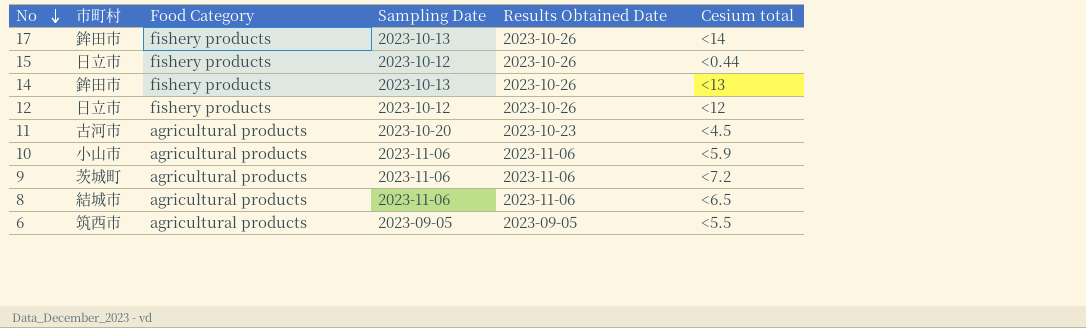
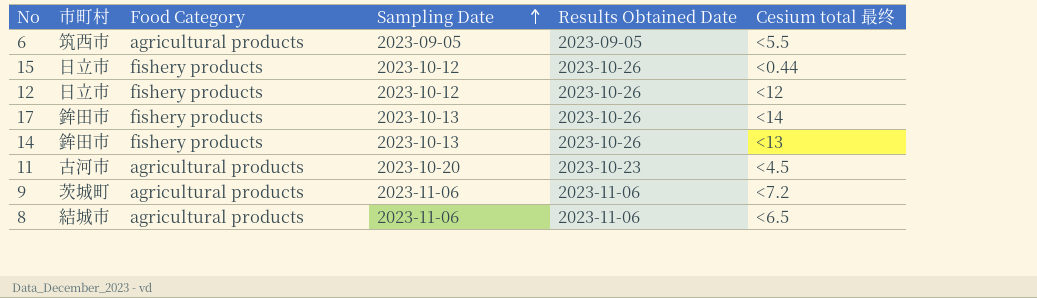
row order: No descending -> Sampling Date ascending
column name: Cesium total -> Cesium total 最终
row 10: 小山市 | agricultural products | 2023-11-06 | 2023-11-06 | <5.9 -> none

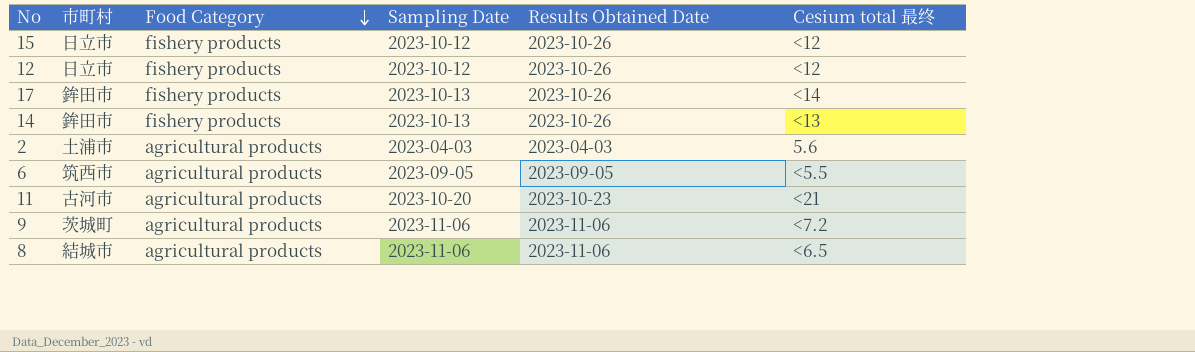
row order: Sampling Date ascending -> Food Category descending
15 | Cesium total 最终: <0.44 -> <12
row 2: none -> 土浦市 | agricultural products | 2023-04-03 | 2023-04-03 | 5.6
11 | Cesium total 最终: <4.5 -> <21

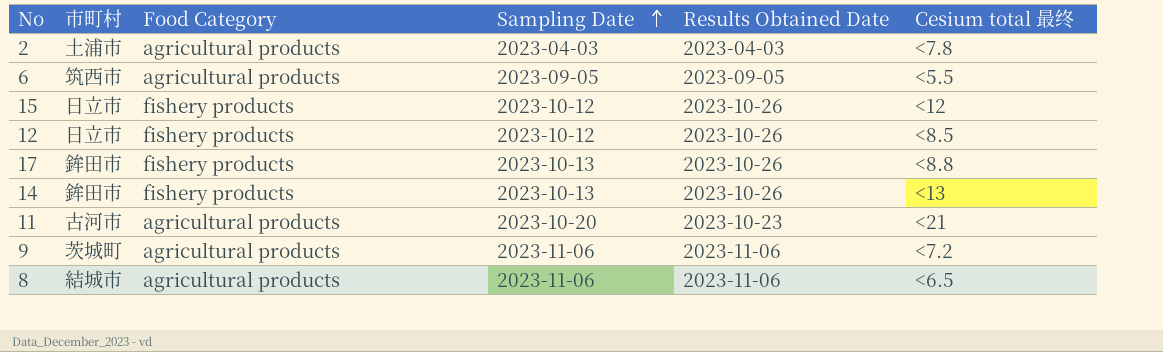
row order: Food Category descending -> Sampling Date ascending
2 | Cesium total 最终: 5.6 -> <7.8
12 | Cesium total 最终: <12 -> <8.5
17 | Cesium total 最终: <14 -> <8.8

